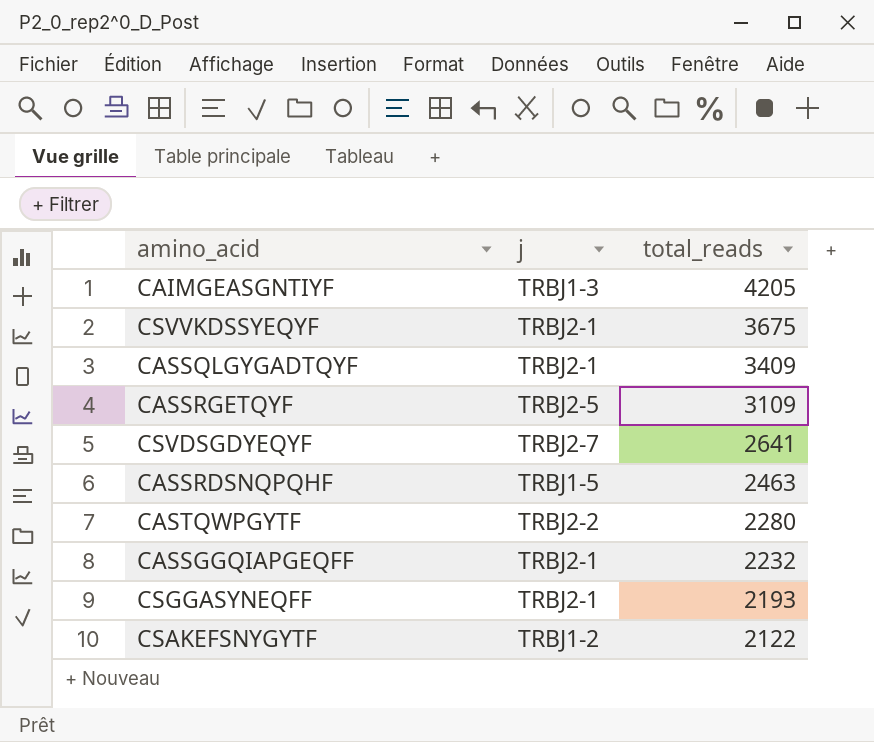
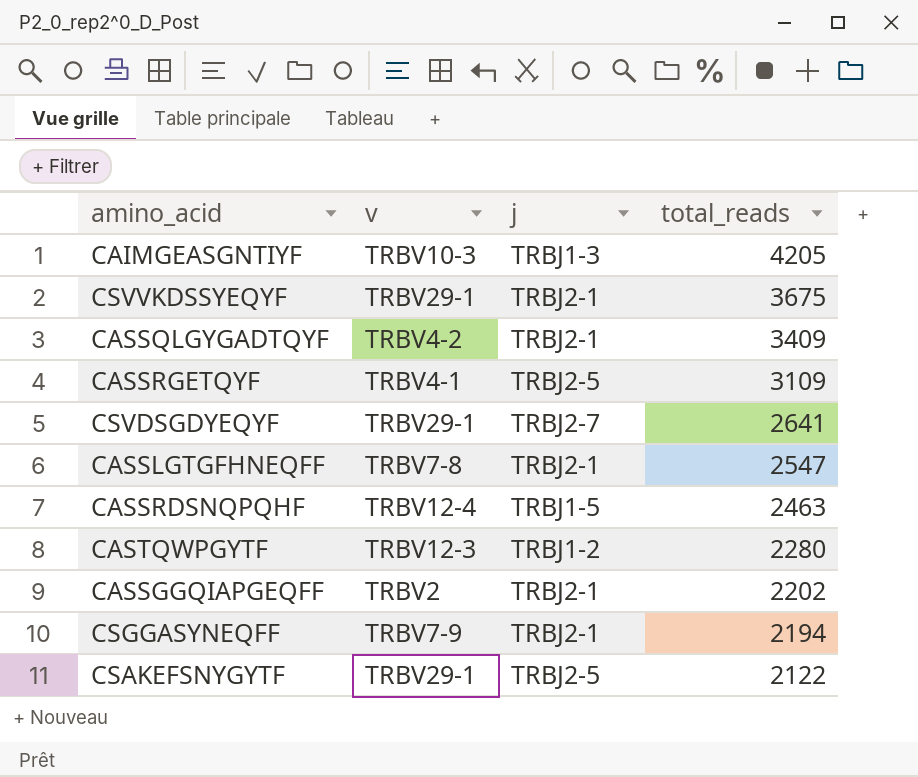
column v | position: none -> 2
row CASSLGTGFHNEQFF: none -> TRBV7-8 | TRBJ2-1 | 2547
CASTQWPGYTF | j: TRBJ2-2 -> TRBJ1-2
CASSGGQIAPGEQFF | total_reads: 2232 -> 2202
CSGGASYNEQFF | total_reads: 2193 -> 2194
CSAKEFSNYGYTF | j: TRBJ1-2 -> TRBJ2-5

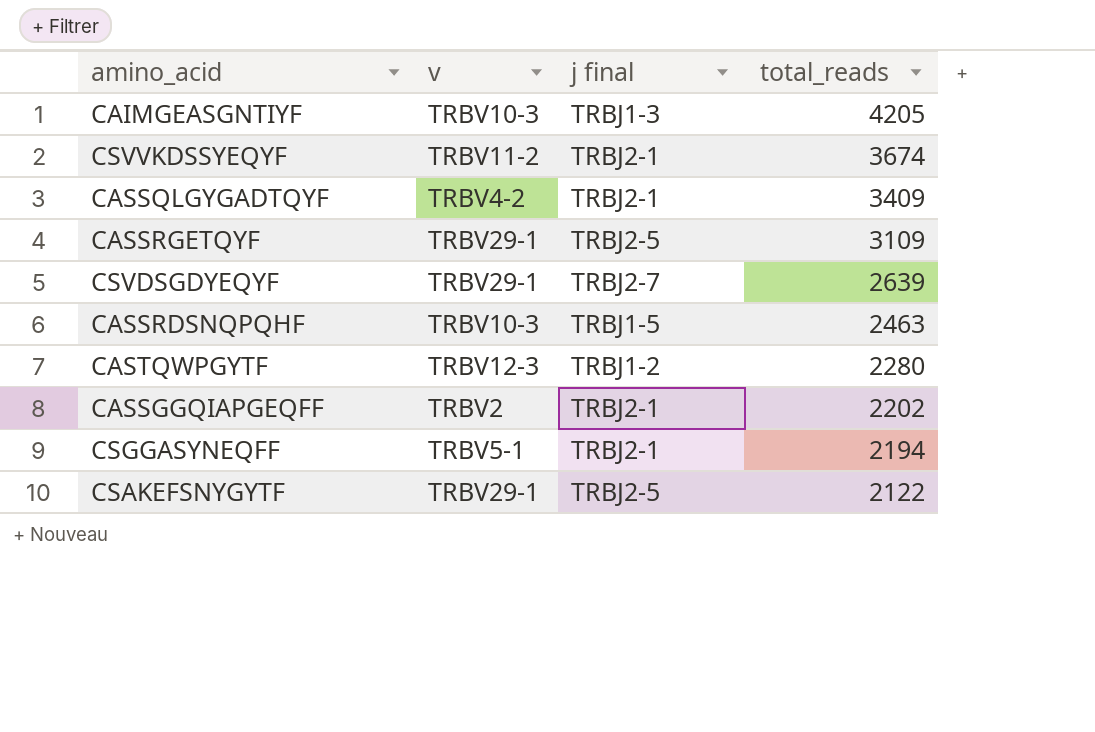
column name: j -> j final
row CASSLGTGFHNEQFF: TRBV7-8 | TRBJ2-1 | 2547 -> none
CSVVKDSSYEQYF | v: TRBV29-1 -> TRBV11-2
CSVVKDSSYEQYF | total_reads: 3675 -> 3674
CASSRGETQYF | v: TRBV4-1 -> TRBV29-1
CSVDSGDYEQYF | total_reads: 2641 -> 2639
CASSRDSNQPQHF | v: TRBV12-4 -> TRBV10-3
CSGGASYNEQFF | v: TRBV7-9 -> TRBV5-1

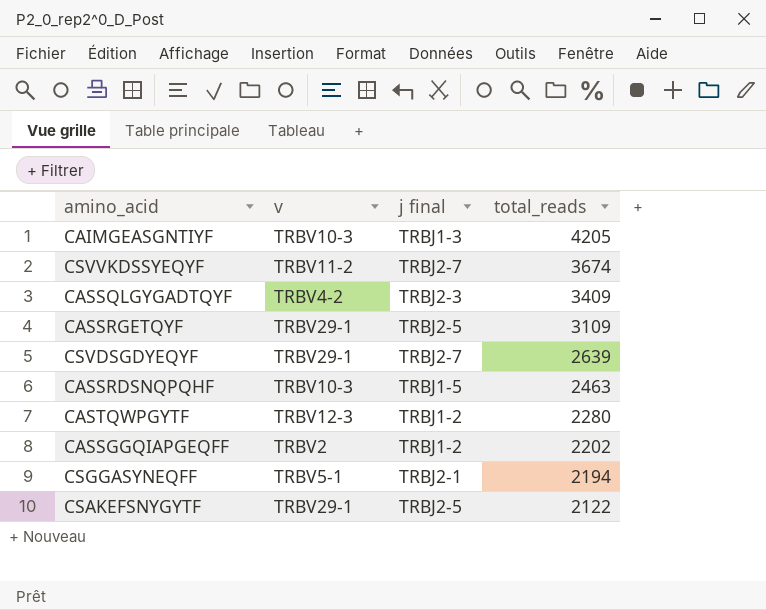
CSVVKDSSYEQYF | j final: TRBJ2-1 -> TRBJ2-7
CASSQLGYGADTQYF | j final: TRBJ2-1 -> TRBJ2-3
CASSGGQIAPGEQFF | j final: TRBJ2-1 -> TRBJ1-2

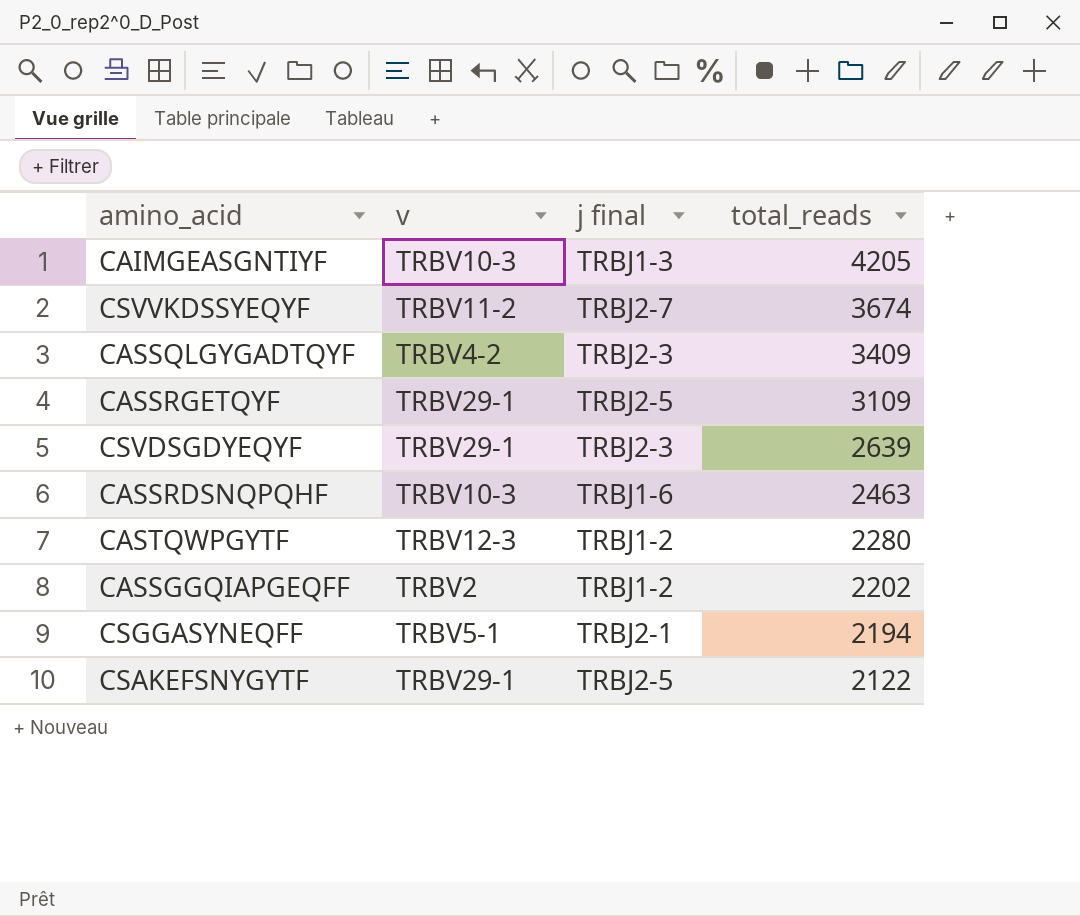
CSVDSGDYEQYF | j final: TRBJ2-7 -> TRBJ2-3
CASSRDSNQPQHF | j final: TRBJ1-5 -> TRBJ1-6

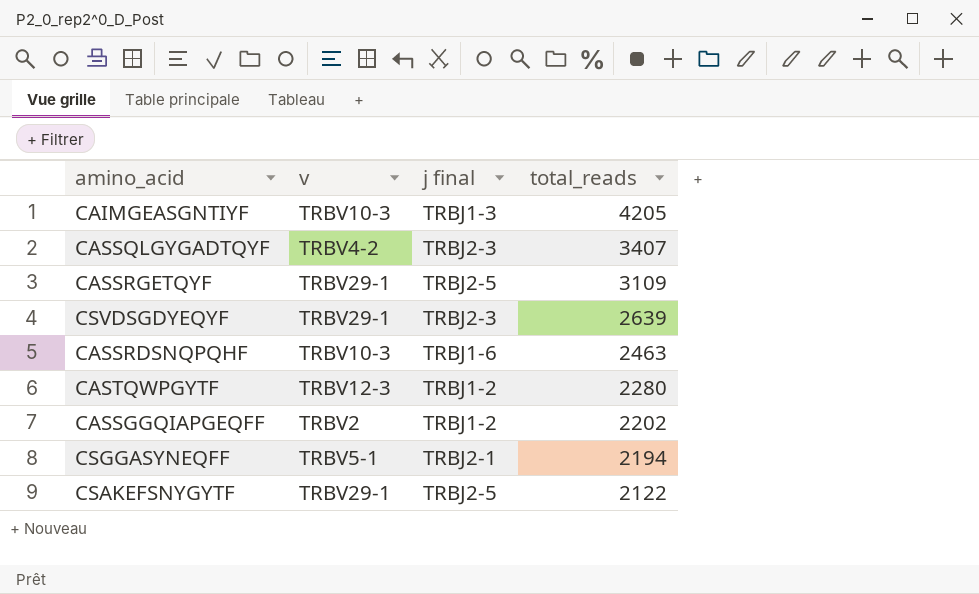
row CSVVKDSSYEQYF: TRBV11-2 | TRBJ2-7 | 3674 -> none
CASSQLGYGADTQYF | total_reads: 3409 -> 3407

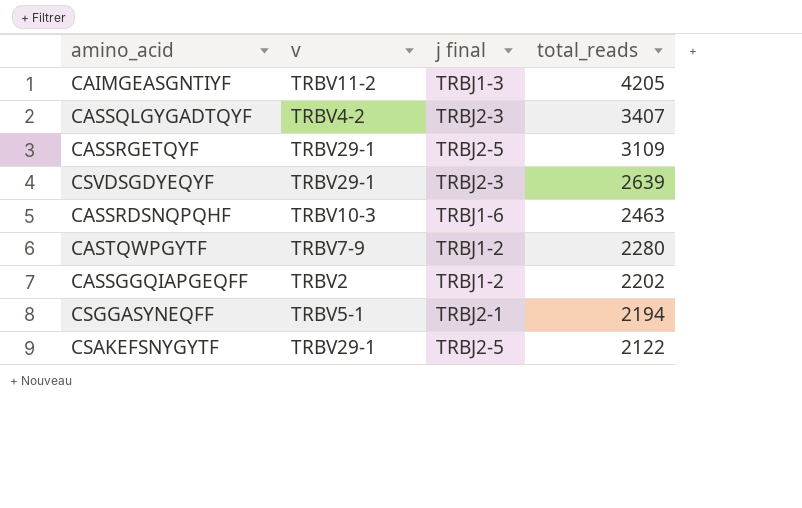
CAIMGEASGNTIYF | v: TRBV10-3 -> TRBV11-2
CASTQWPGYTF | v: TRBV12-3 -> TRBV7-9

